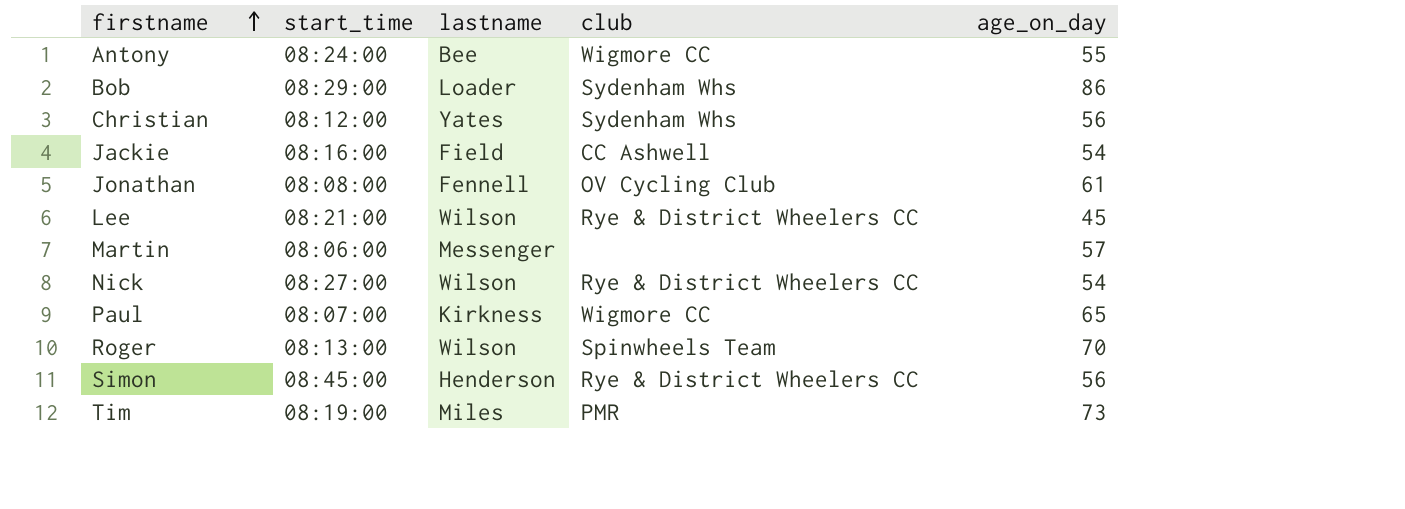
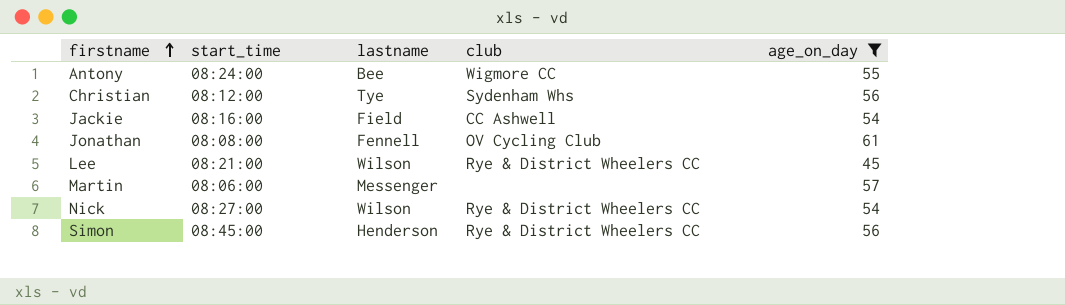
filter: none -> age_on_day <= 61
Christian | lastname: Yates -> Tye

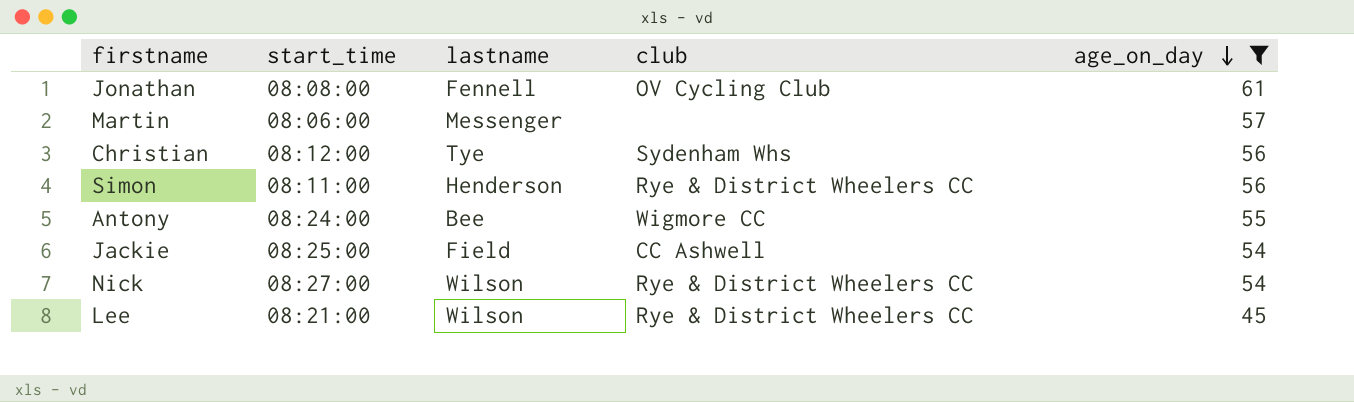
row order: firstname ascending -> age_on_day descending
Simon | start_time: 08:45:00 -> 08:11:00
Jackie | start_time: 08:16:00 -> 08:25:00

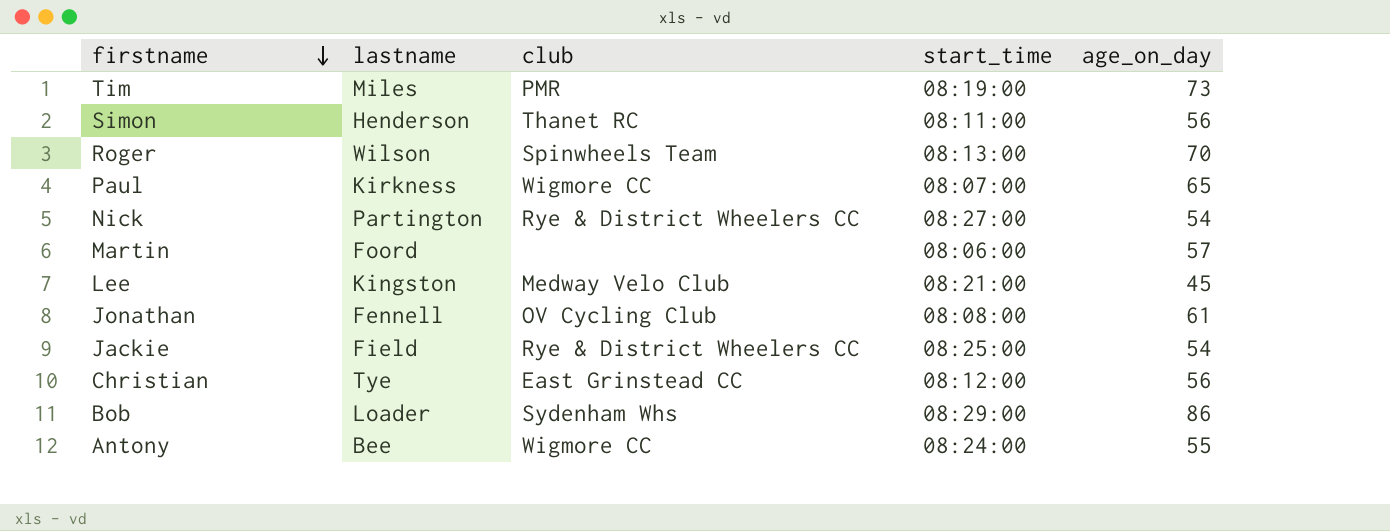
filter: age_on_day <= 61 -> none
row order: age_on_day descending -> firstname descending
column start_time | position: 2 -> 4
Simon | club: Rye & District Wheelers CC -> Thanet RC
Nick | lastname: Wilson -> Partington
Martin | lastname: Messenger -> Foord
Lee | lastname: Wilson -> Kingston
Lee | club: Rye & District Wheelers CC -> Medway Velo Club
Jackie | club: CC Ashwell -> Rye & District Wheelers CC
Christian | club: Sydenham Whs -> East Grinstead CC

